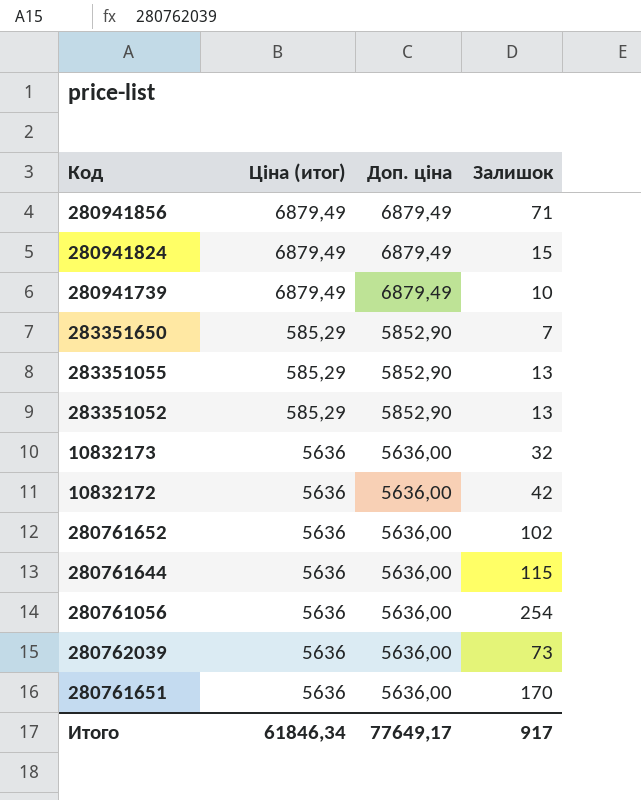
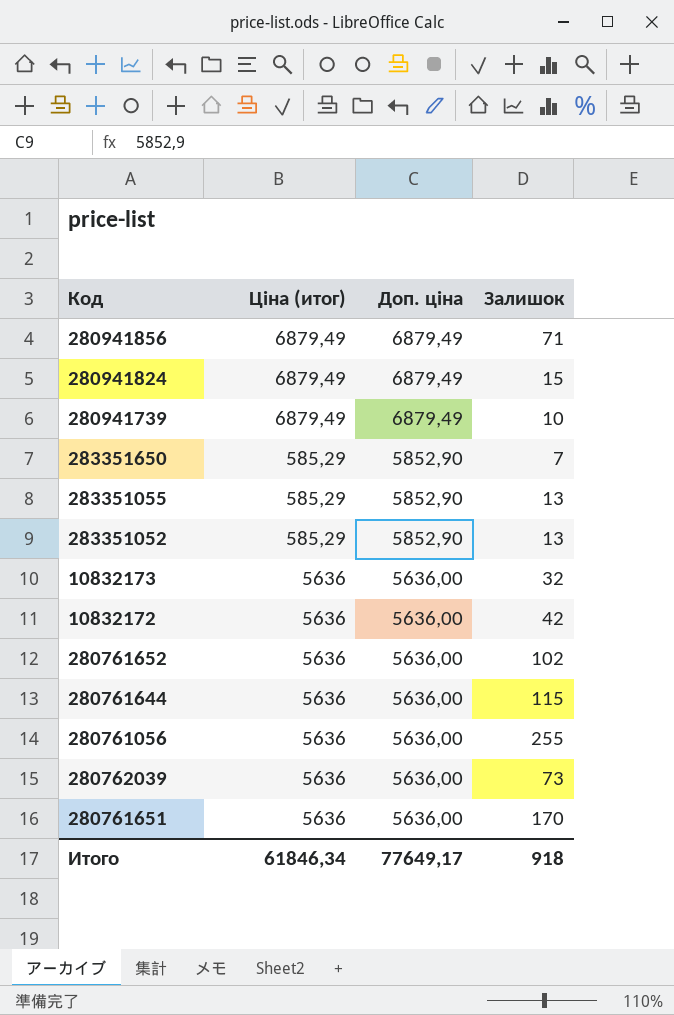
280761056 | Залишок: 254 -> 255
Итого | Залишок: 917 -> 918

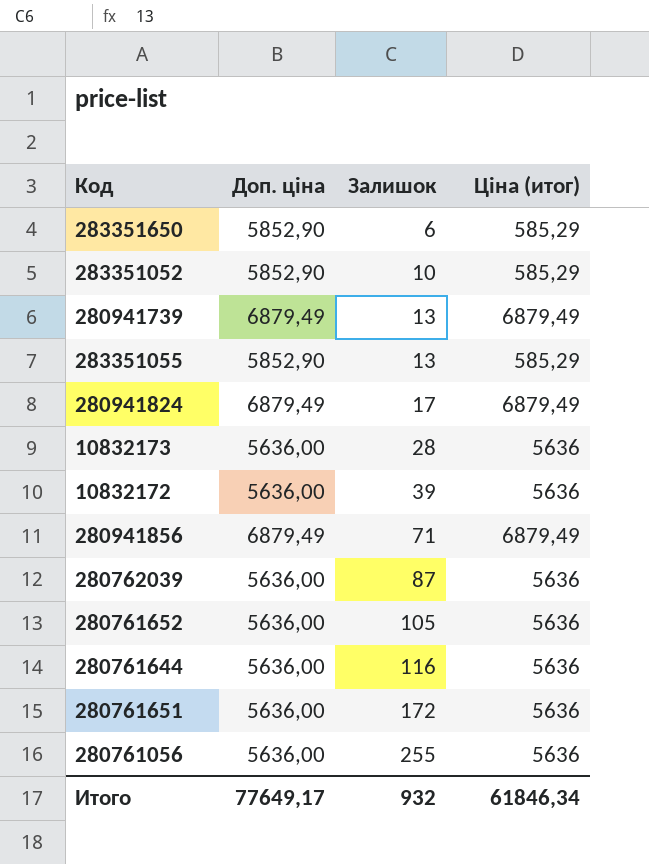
row order: Доп. ціна descending -> Залишок ascending
column Ціна (итог) | position: 2 -> 4
283351650 | Залишок: 7 -> 6
283351052 | Залишок: 13 -> 10
280941739 | Залишок: 10 -> 13
280941824 | Залишок: 15 -> 17
10832173 | Залишок: 32 -> 28
10832172 | Залишок: 42 -> 39
280762039 | Залишок: 73 -> 87
280761652 | Залишок: 102 -> 105
280761644 | Залишок: 115 -> 116
280761651 | Залишок: 170 -> 172
Итого | Залишок: 918 -> 932

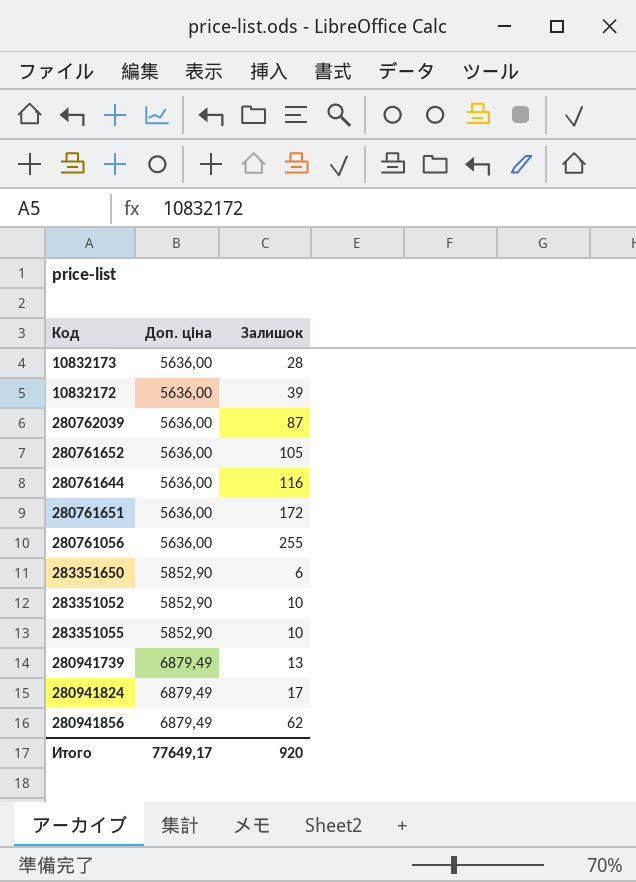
row order: Залишок ascending -> Доп. ціна ascending
column Ціна (итог) | position: 4 -> none
283351055 | Залишок: 13 -> 10
280941856 | Залишок: 71 -> 62
Итого | Залишок: 932 -> 920

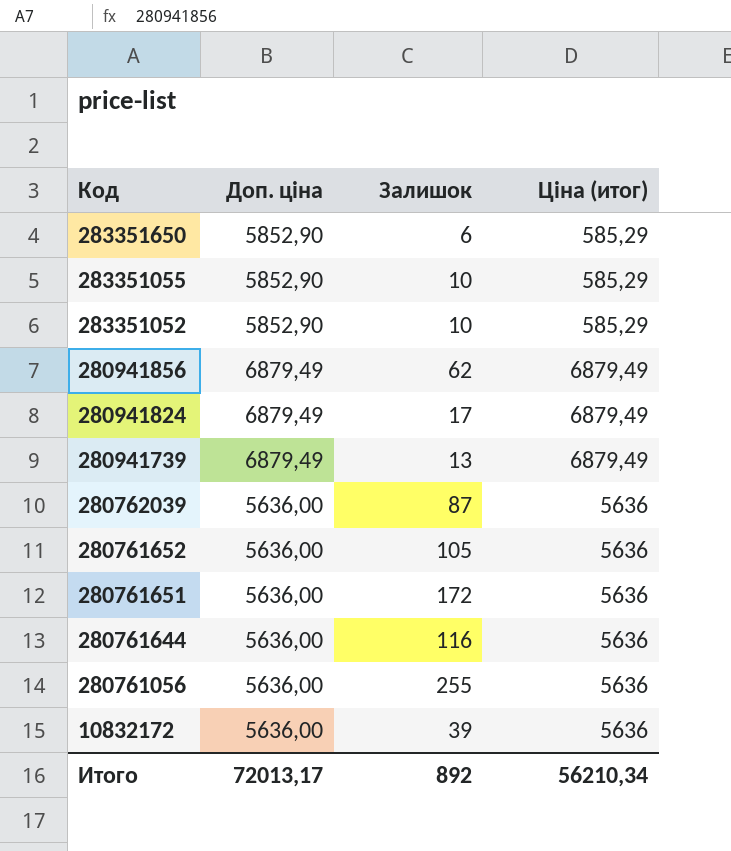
row order: Доп. ціна ascending -> Код descending
column Ціна (итог) | position: none -> 4
row 10832173: 5636,00 | 28 -> none
Итого | Доп. ціна: 77649,17 -> 72013,17
Итого | Залишок: 920 -> 892

